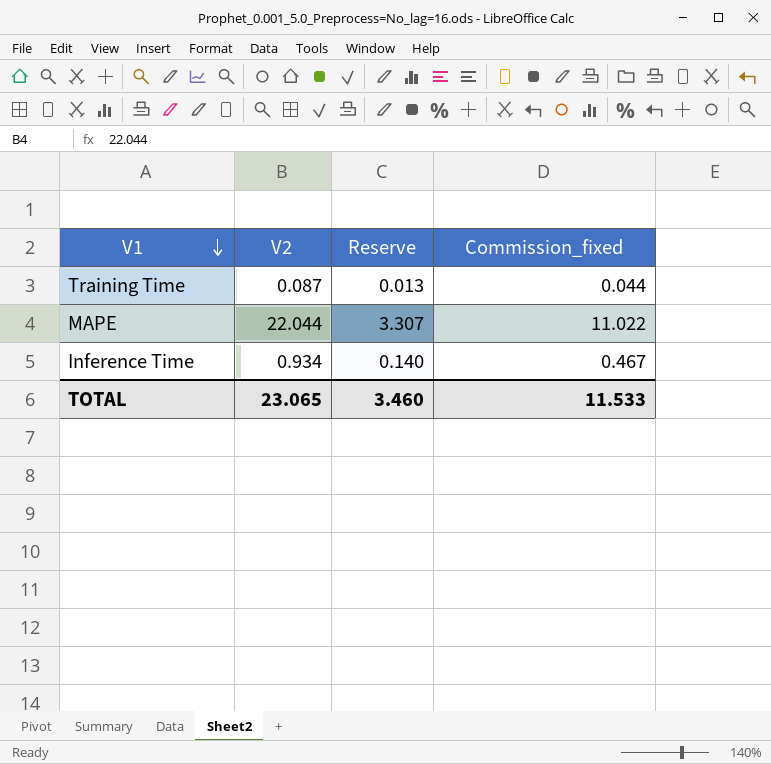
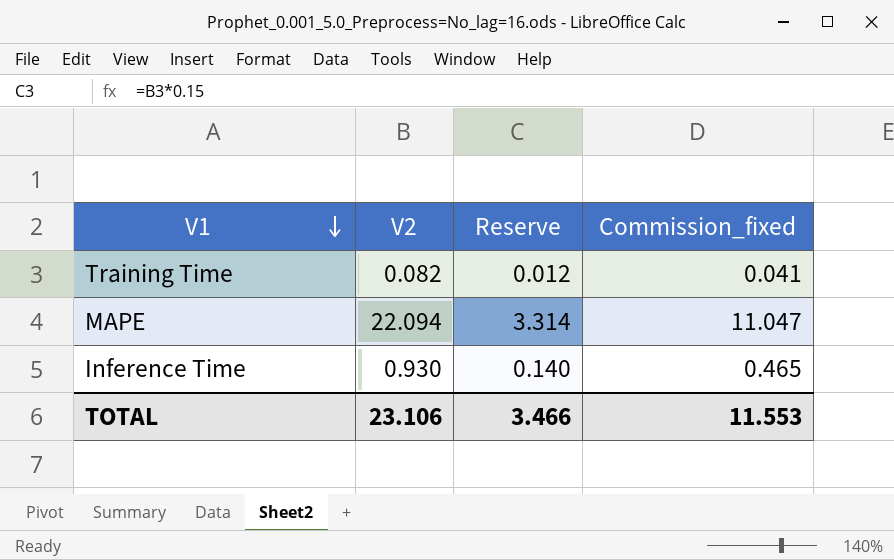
Training Time | V2: 0.087 -> 0.082
Training Time | Reserve: 0.013 -> 0.012
Training Time | Commission_fixed: 0.044 -> 0.041
MAPE | V2: 22.044 -> 22.094
MAPE | Reserve: 3.307 -> 3.314
MAPE | Commission_fixed: 11.022 -> 11.047
Inference Time | V2: 0.934 -> 0.930
Inference Time | Commission_fixed: 0.467 -> 0.465
TOTAL | V2: 23.065 -> 23.106
TOTAL | Reserve: 3.460 -> 3.466
TOTAL | Commission_fixed: 11.533 -> 11.553

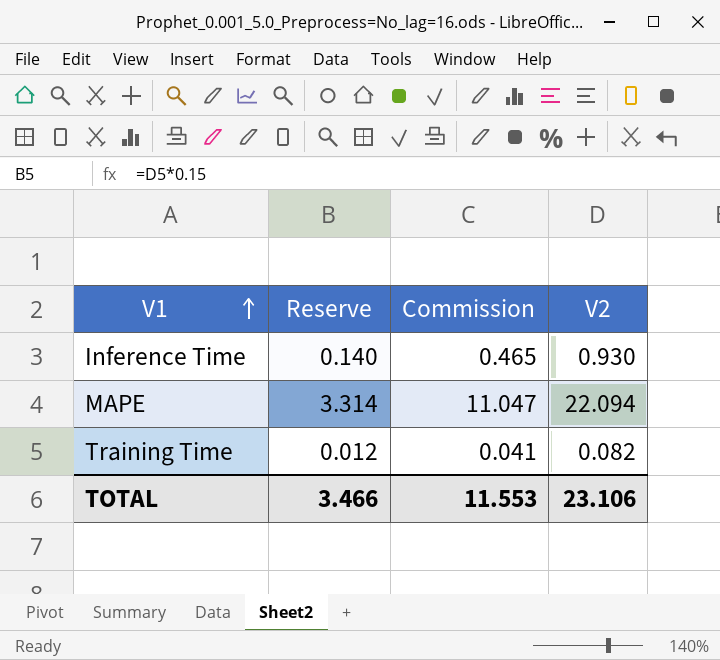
row order: V1 descending -> V1 ascending
column name: Commission_fixed -> Commission
column V2 | position: 2 -> 4

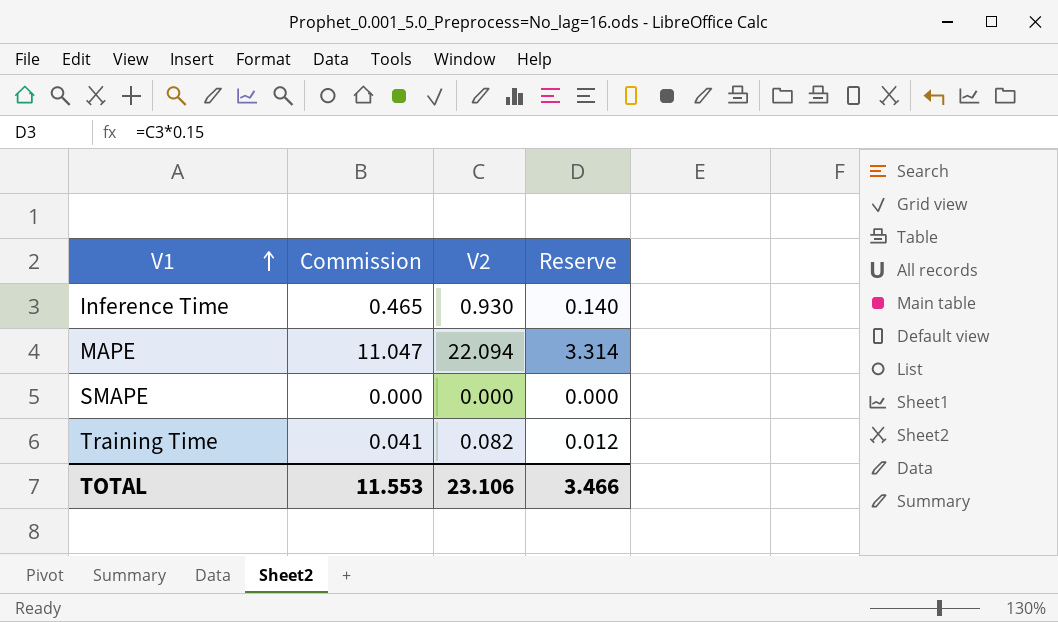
column Reserve | position: 2 -> 4
row SMAPE: none -> 0.000 | 0.000 | 0.000

